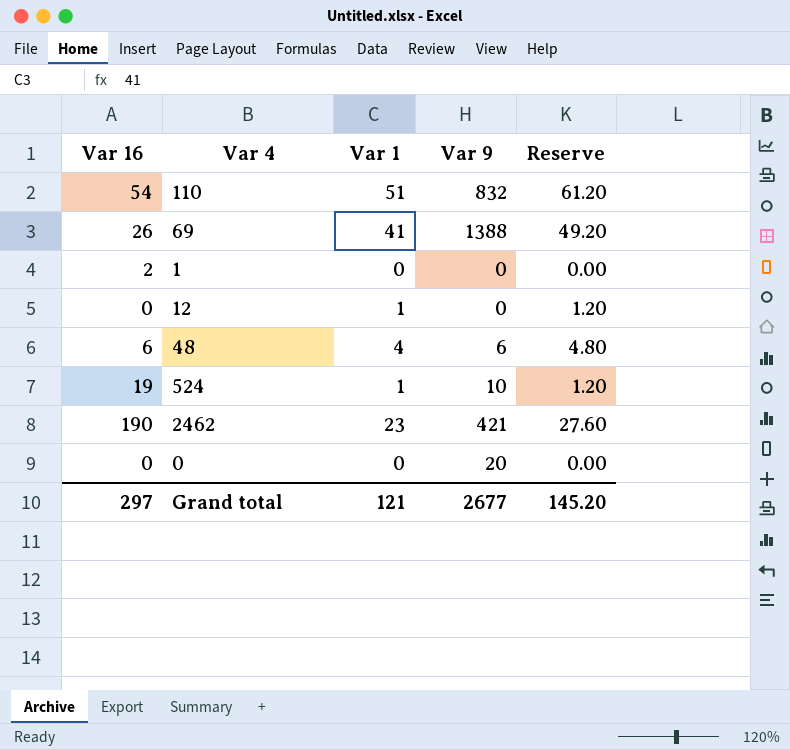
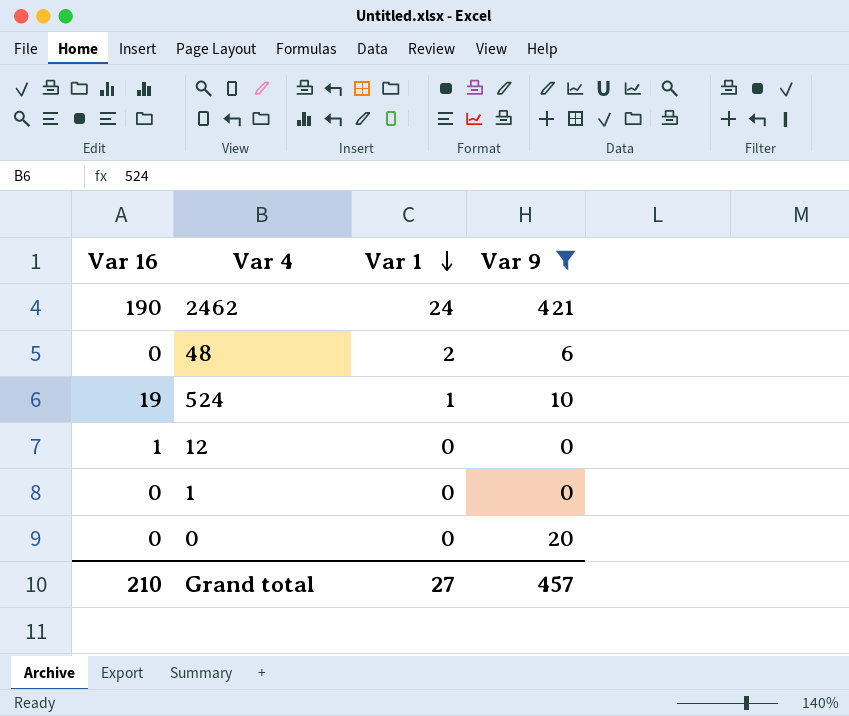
filter: none -> Var 9 <= 421
row order: none -> Var 1 descending
column Reserve | formula: [Var 1] * 1.2 -> none
2462 | Var 1: 23 -> 24
48 | Var 16: 6 -> 0
48 | Var 1: 4 -> 2
12 | Var 16: 0 -> 1
12 | Var 1: 1 -> 0
1 | Var 16: 2 -> 0
Grand total | Var 16: 297 -> 210
Grand total | Var 1: 121 -> 27
Grand total | Var 9: 2677 -> 457

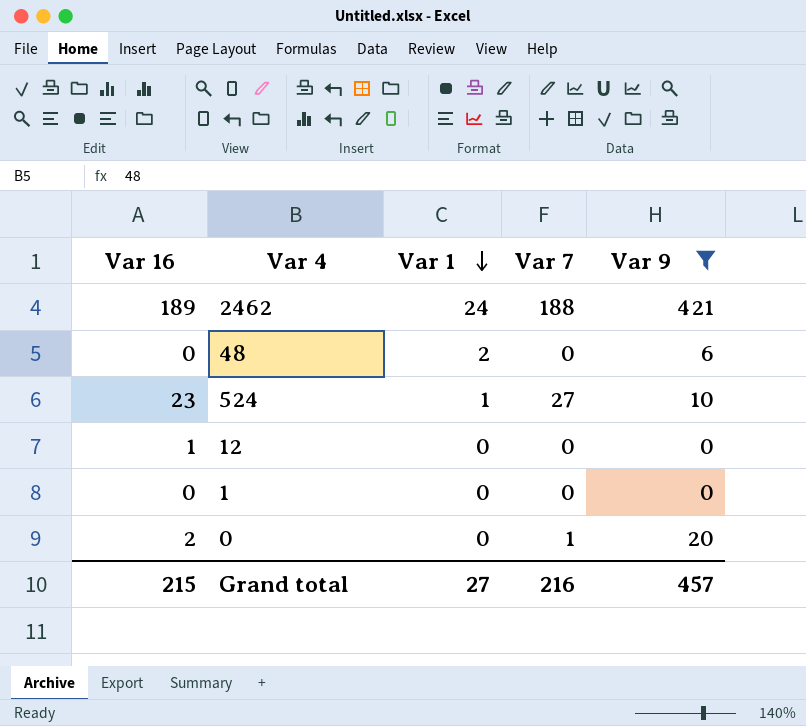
column Var 7 | position: none -> 4
2462 | Var 16: 190 -> 189
524 | Var 16: 19 -> 23
0 | Var 16: 0 -> 2
Grand total | Var 16: 210 -> 215

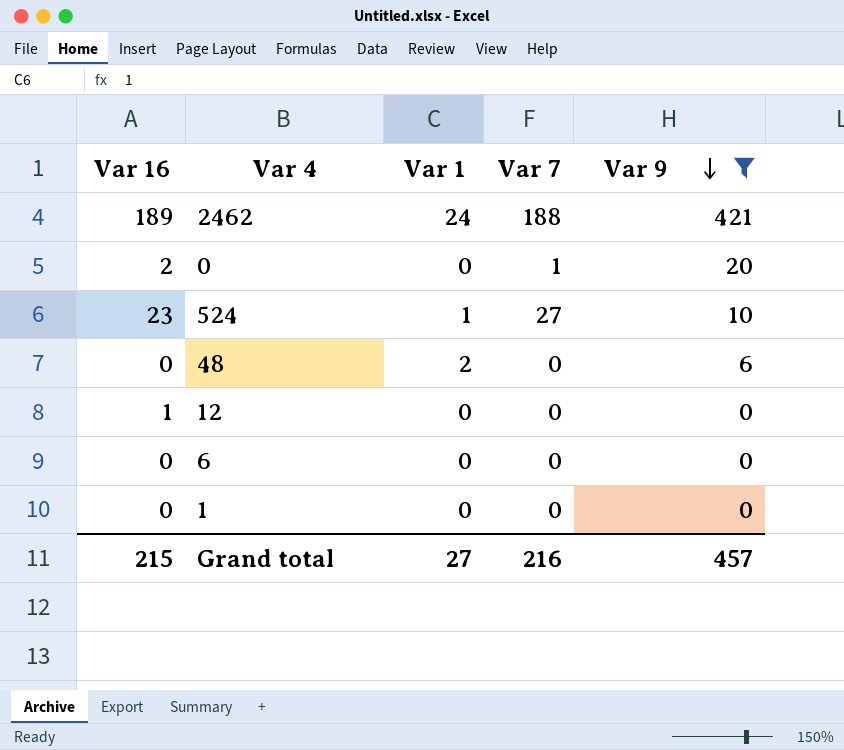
row order: Var 1 descending -> Var 9 descending
row 6: none -> 0 | 0 | 0 | 0

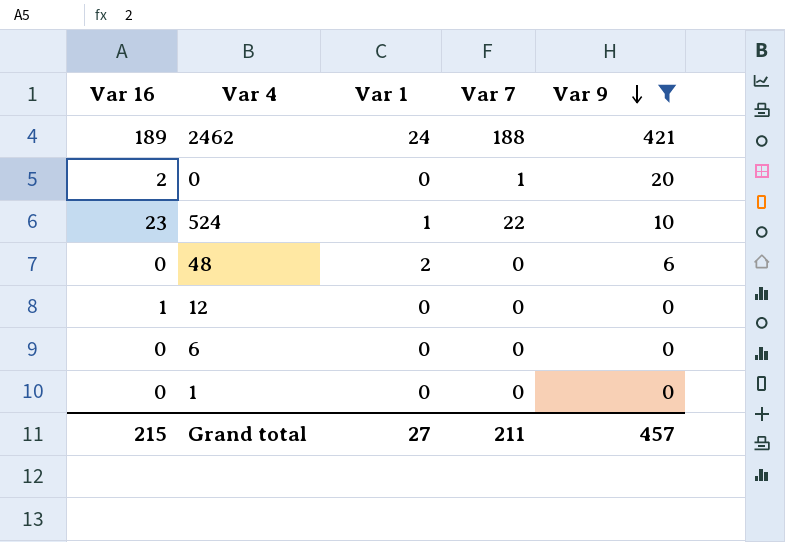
524 | Var 7: 27 -> 22
Grand total | Var 7: 216 -> 211

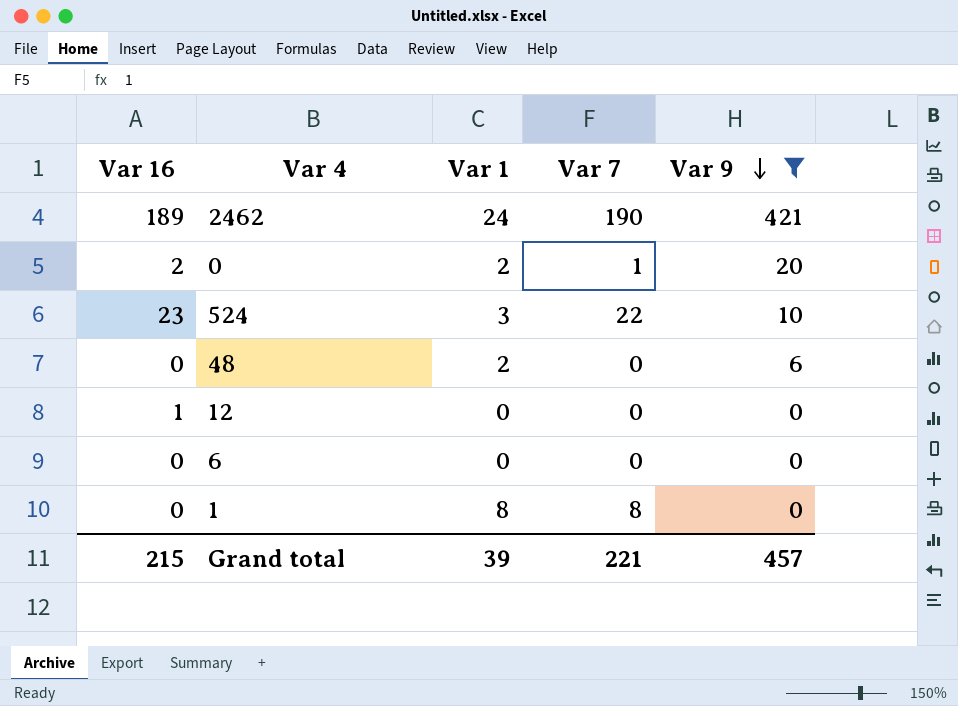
2462 | Var 7: 188 -> 190
0 | Var 1: 0 -> 2
524 | Var 1: 1 -> 3
1 | Var 1: 0 -> 8
1 | Var 7: 0 -> 8
Grand total | Var 1: 27 -> 39
Grand total | Var 7: 211 -> 221

